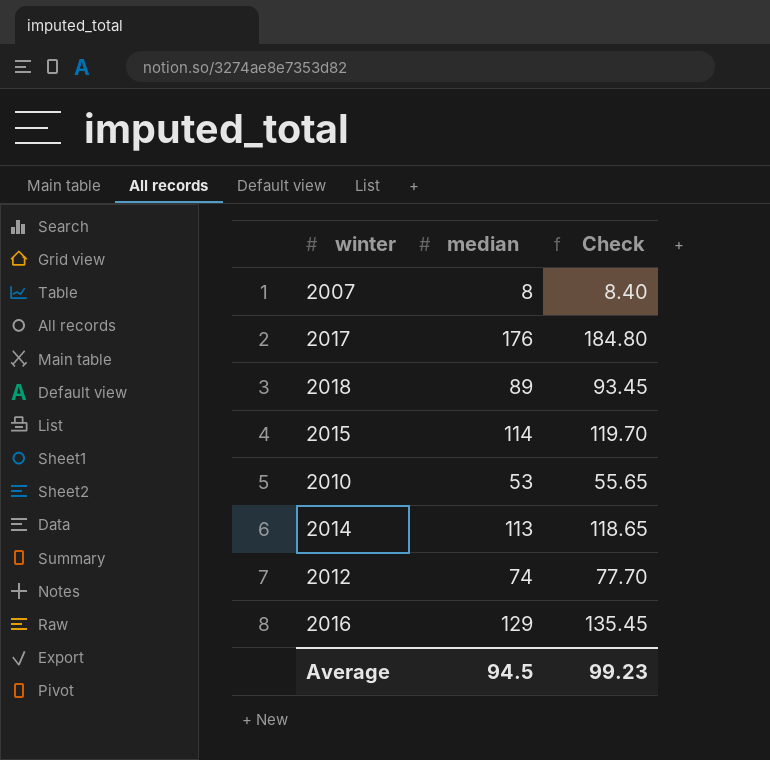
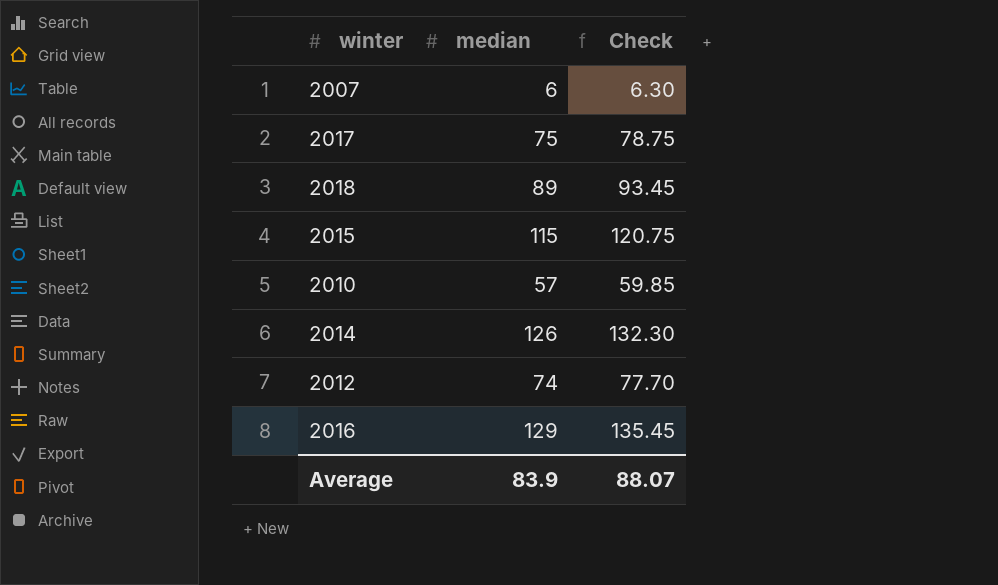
2007 | median: 8 -> 6
2007 | Check: 8.40 -> 6.30
2017 | median: 176 -> 75
2017 | Check: 184.80 -> 78.75
2015 | median: 114 -> 115
2015 | Check: 119.70 -> 120.75
2010 | median: 53 -> 57
2010 | Check: 55.65 -> 59.85
2014 | median: 113 -> 126
2014 | Check: 118.65 -> 132.30
Average | median: 94.5 -> 83.9
Average | Check: 99.23 -> 88.07

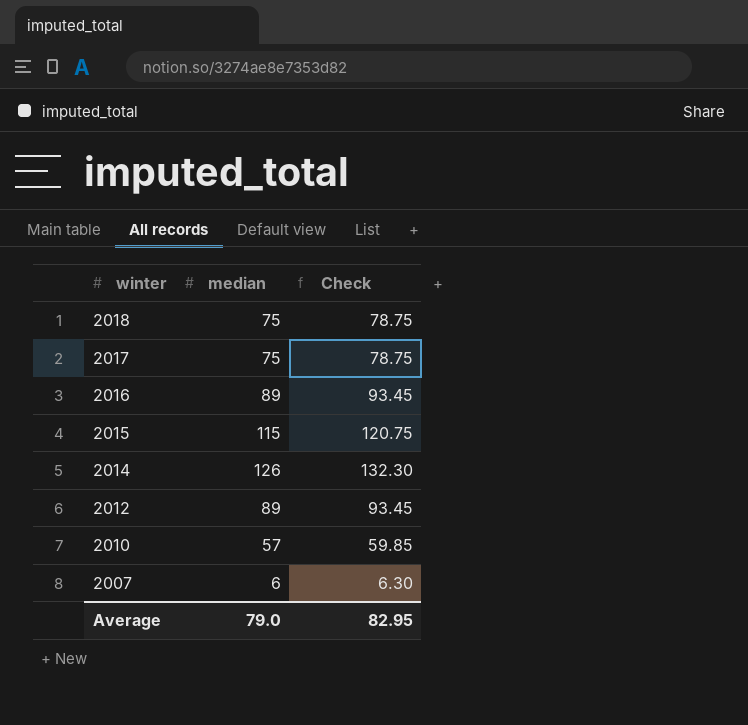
row order: none -> winter descending
2018 | median: 89 -> 75
2018 | Check: 93.45 -> 78.75
2016 | median: 129 -> 89
2016 | Check: 135.45 -> 93.45
2012 | median: 74 -> 89
2012 | Check: 77.70 -> 93.45
Average | median: 83.9 -> 79.0
Average | Check: 88.07 -> 82.95

